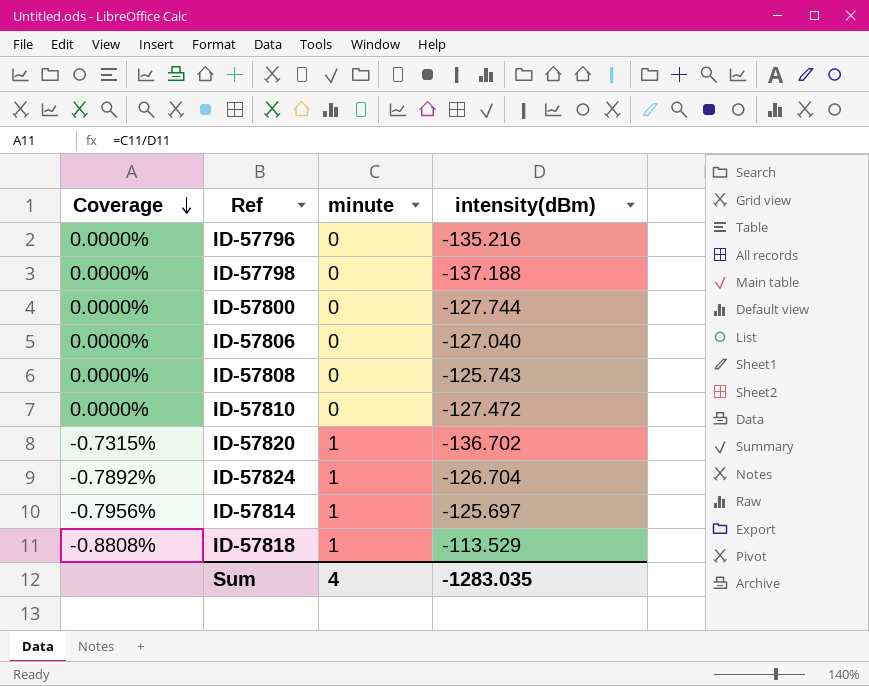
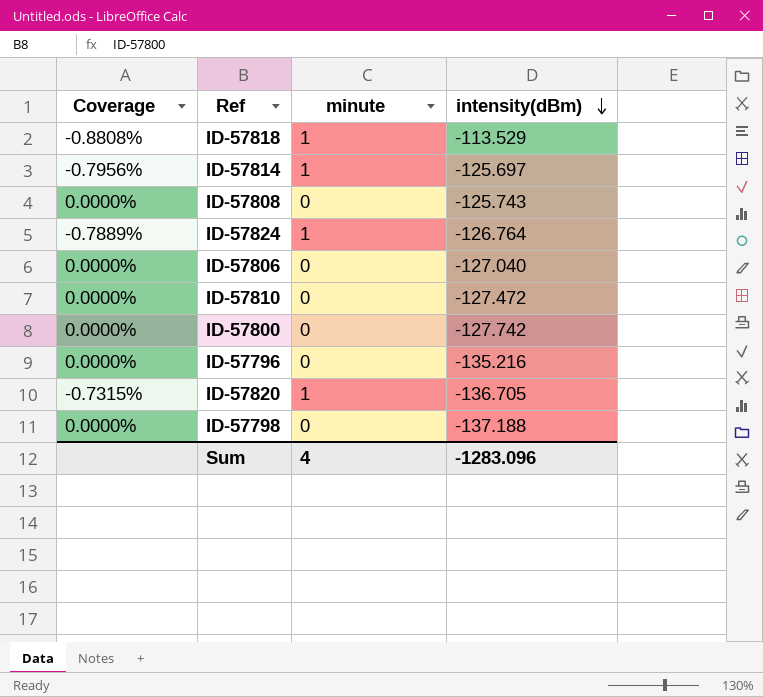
row order: Coverage descending -> intensity(dBm) descending
ID-57824 | Coverage: -0.7892% -> -0.7889%
ID-57824 | intensity(dBm): -126.704 -> -126.764
ID-57800 | intensity(dBm): -127.744 -> -127.742
ID-57820 | intensity(dBm): -136.702 -> -136.705
Sum | intensity(dBm): -1283.035 -> -1283.096

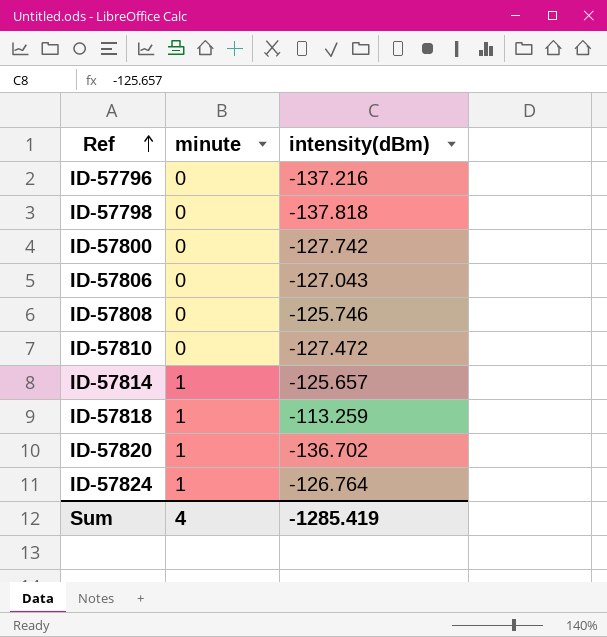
row order: intensity(dBm) descending -> Ref ascending
column Coverage | formula: [minute] / [intensity(dBm)] -> none
ID-57796 | intensity(dBm): -135.216 -> -137.216
ID-57798 | intensity(dBm): -137.188 -> -137.818
ID-57806 | intensity(dBm): -127.040 -> -127.043
ID-57808 | intensity(dBm): -125.743 -> -125.746
ID-57814 | intensity(dBm): -125.697 -> -125.657
ID-57818 | intensity(dBm): -113.529 -> -113.259
ID-57820 | intensity(dBm): -136.705 -> -136.702
Sum | intensity(dBm): -1283.096 -> -1285.419

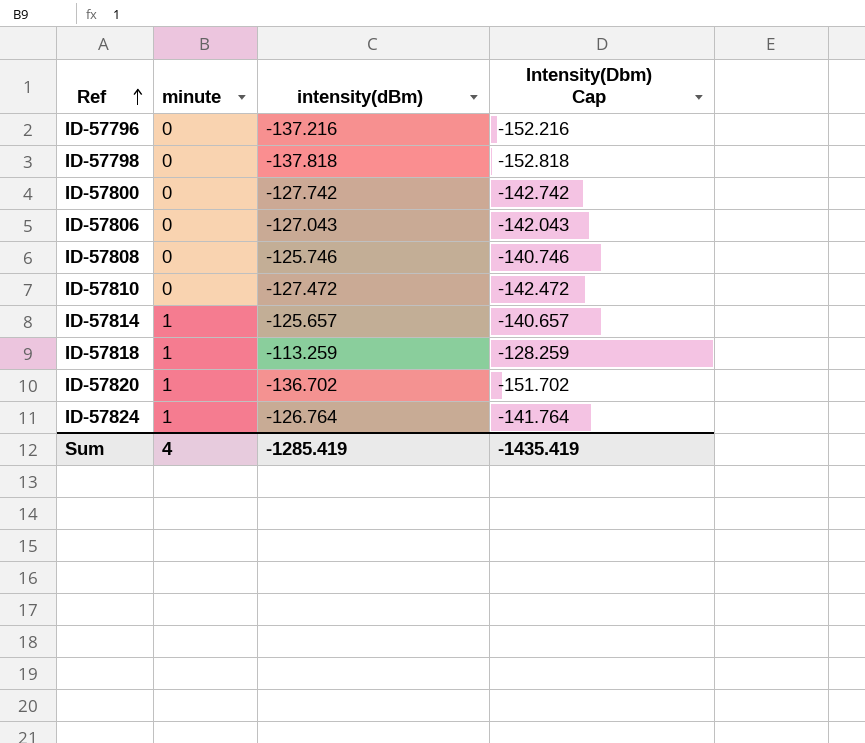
column Intensity(Dbm) Cap | formula: none -> [intensity(dBm)] - 15

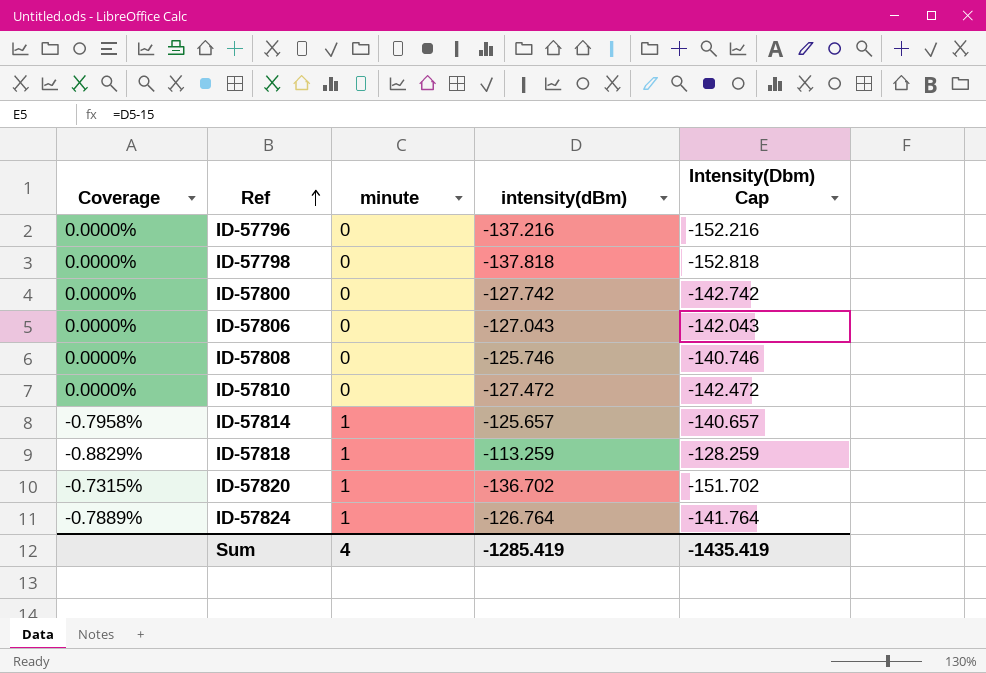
column Coverage | formula: none -> [minute] / [intensity(dBm)]

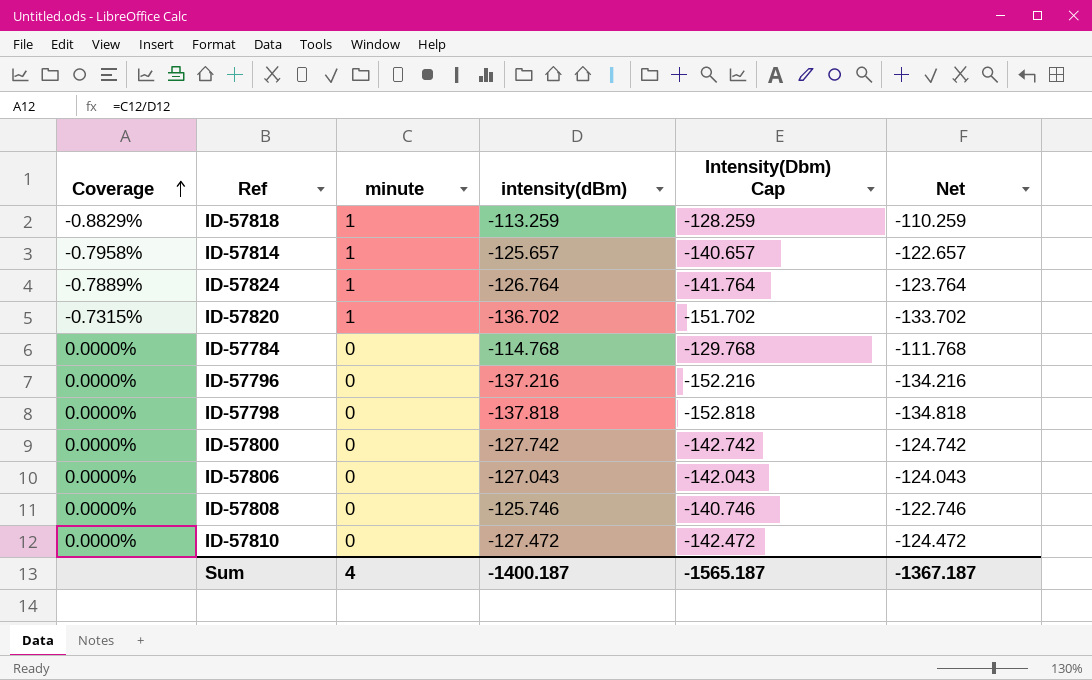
row order: Ref ascending -> Coverage ascending
column Net | formula: none -> [intensity(dBm)] + 3
row ID-57784: none -> 0.0000% | 0 | -114.768 | -129.768 | -111.768
Sum | intensity(dBm): -1285.419 -> -1400.187
Sum | Intensity(Dbm) Cap: -1435.419 -> -1565.187

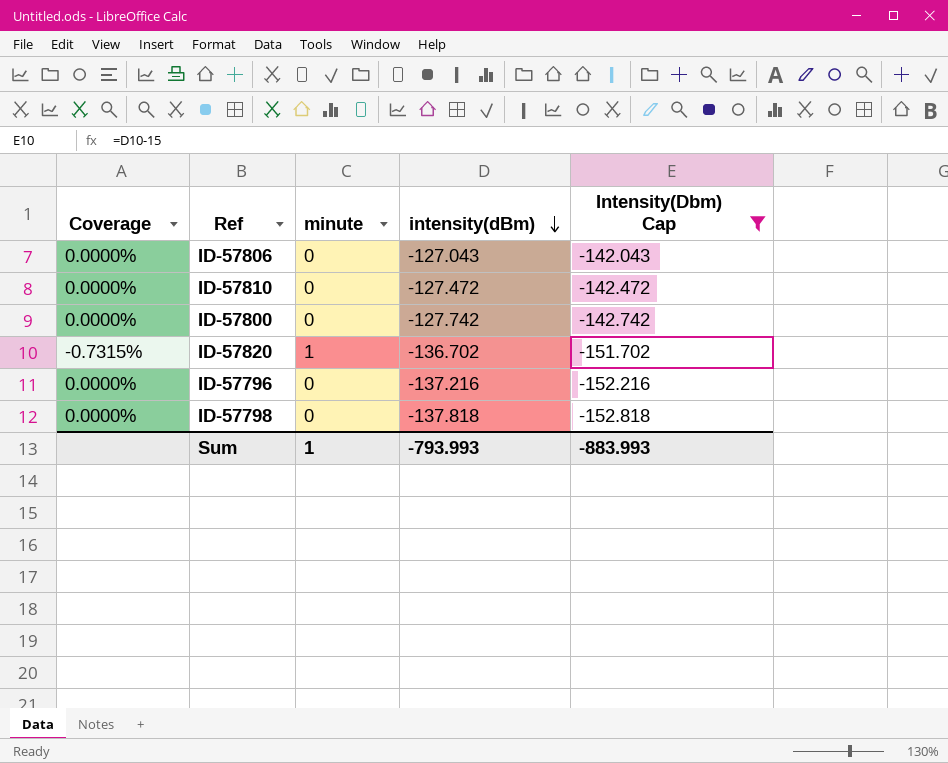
filter: none -> Intensity(Dbm) Cap <= -142.043
row order: Coverage ascending -> intensity(dBm) descending
column Net | formula: [intensity(dBm)] + 3 -> none
Sum | minute: 4 -> 1
Sum | intensity(dBm): -1400.187 -> -793.993
Sum | Intensity(Dbm) Cap: -1565.187 -> -883.993

